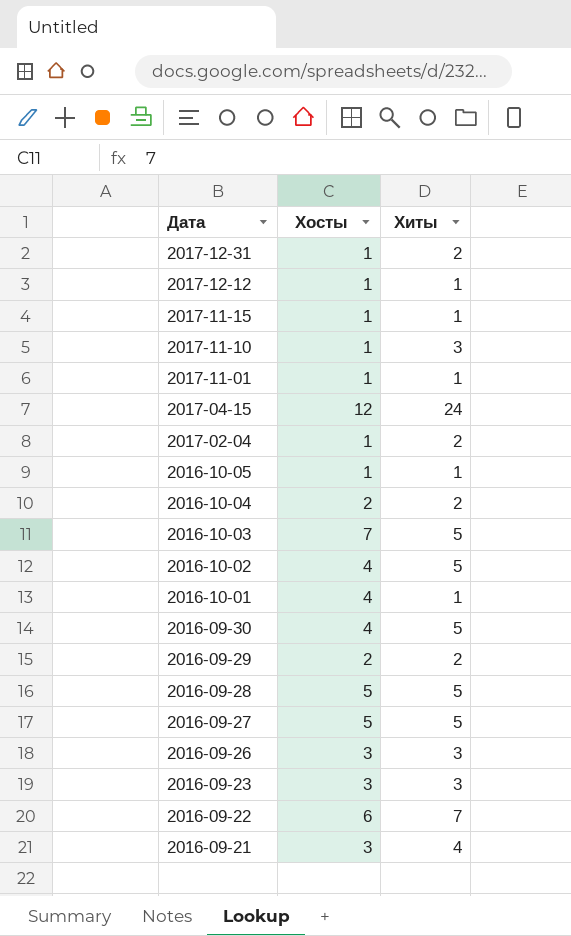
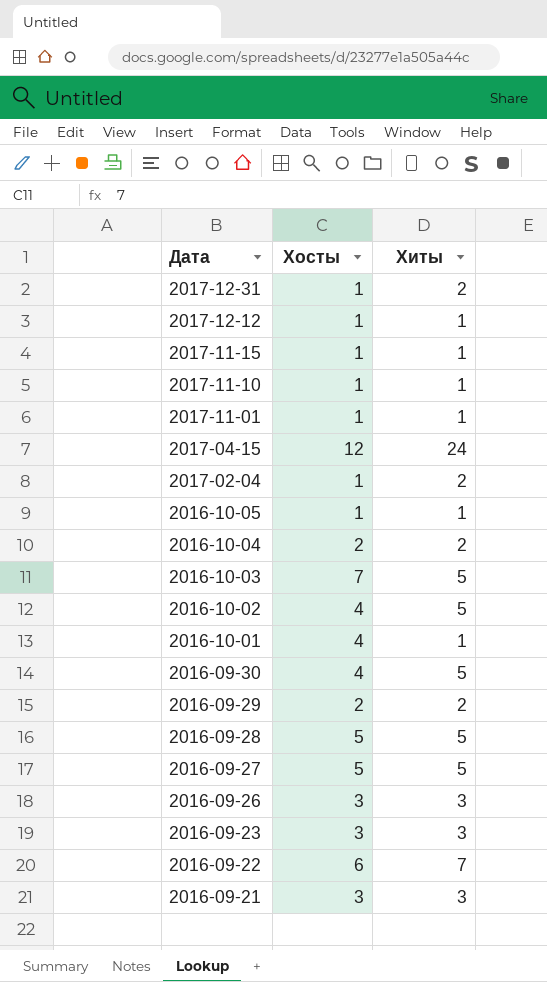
2017-11-10 | Хиты: 3 -> 1
2016-09-21 | Хиты: 4 -> 3

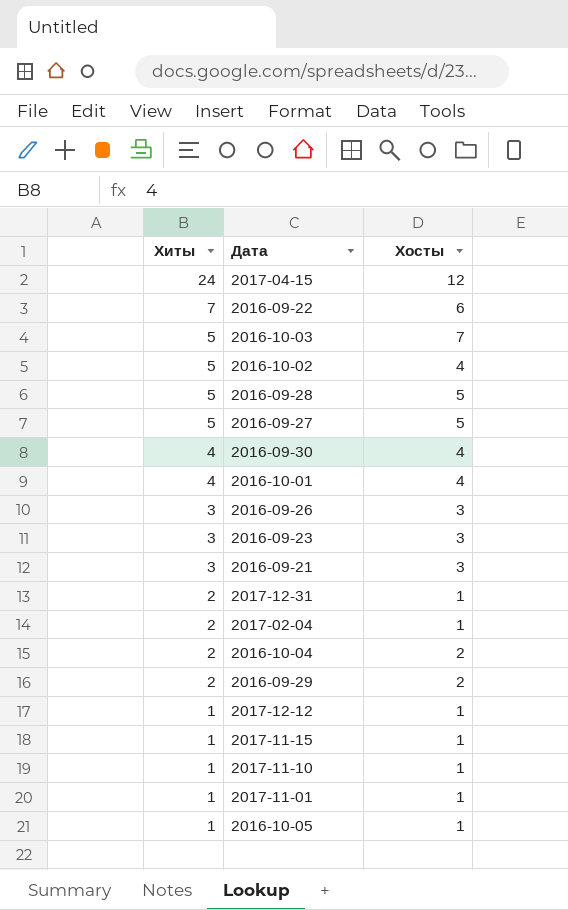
row order: Дата descending -> Хиты descending
column Хиты | position: 3 -> 1
2016-09-30 | Хиты: 5 -> 4
2016-10-01 | Хиты: 1 -> 4

